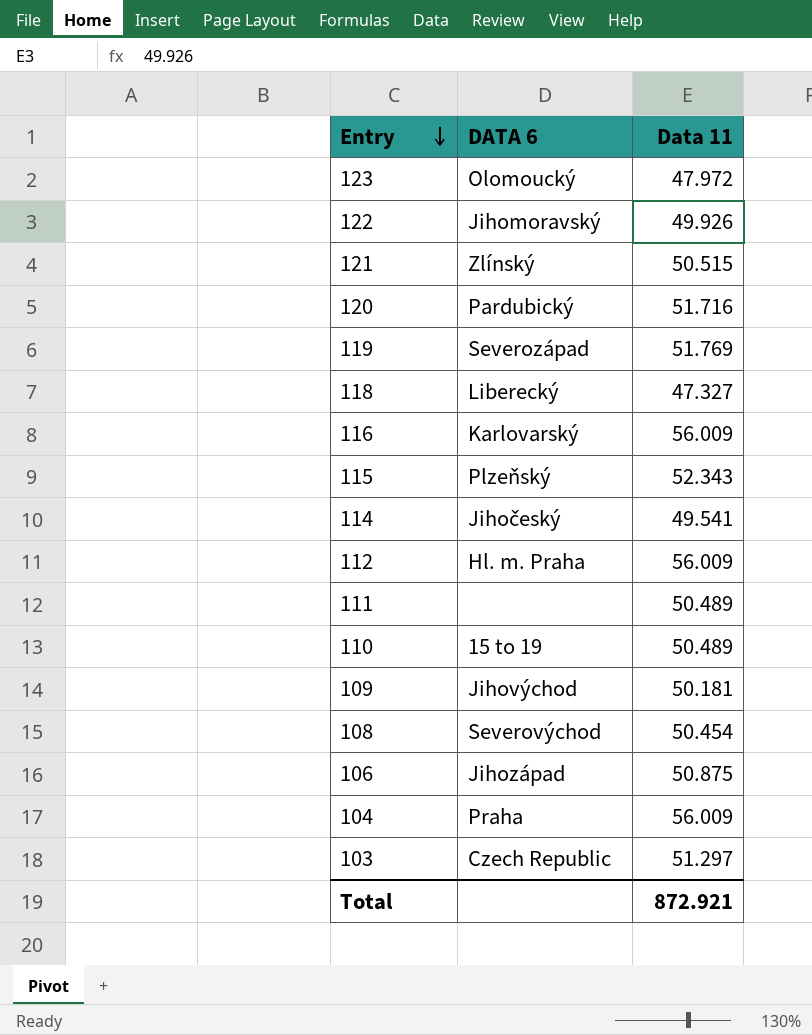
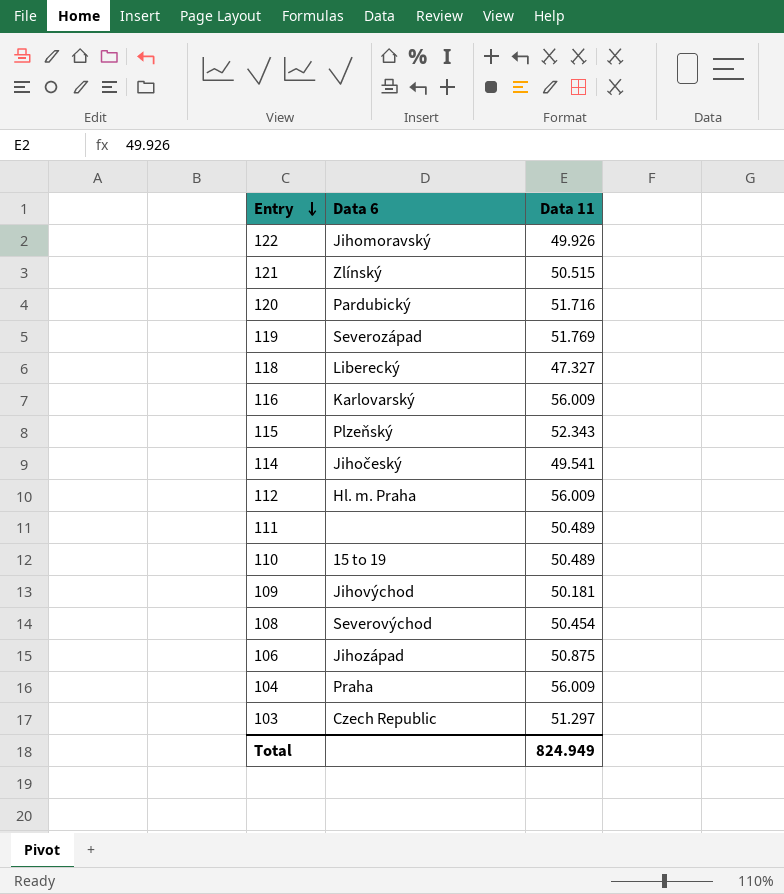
column name: DATA 6 -> Data 6
row 123: Olomoucký | 47.972 -> none
Total | Data 11: 872.921 -> 824.949

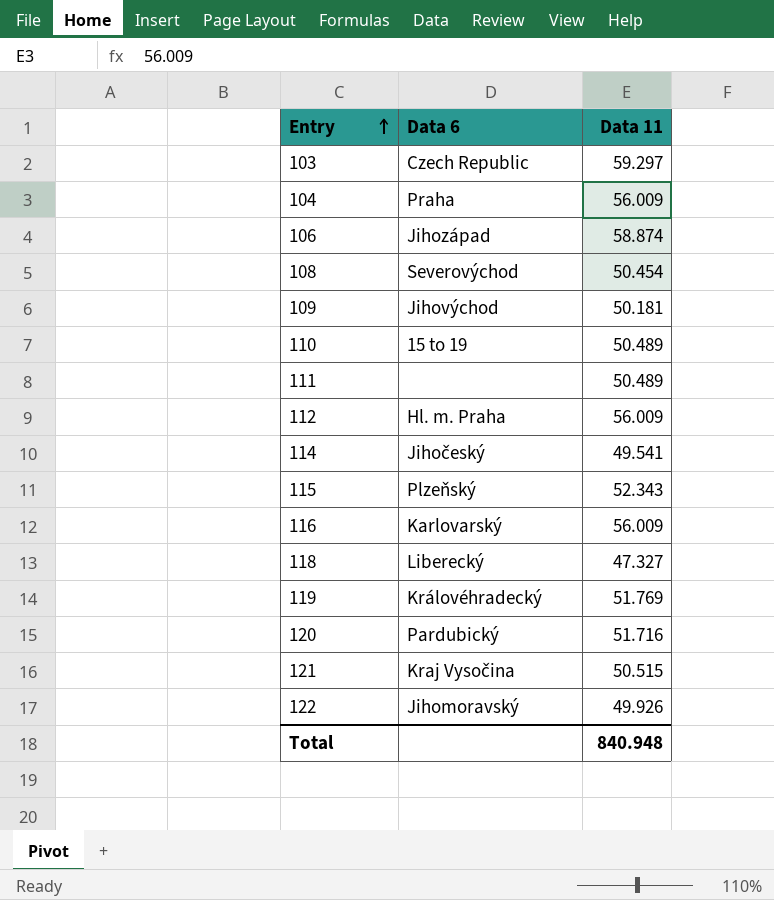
row order: Entry descending -> Entry ascending
103 | Data 11: 51.297 -> 59.297
106 | Data 11: 50.875 -> 58.874
119 | Data 6: Severozápad -> Královéhradecký
121 | Data 6: Zlínský -> Kraj Vysočina
Total | Data 11: 824.949 -> 840.948

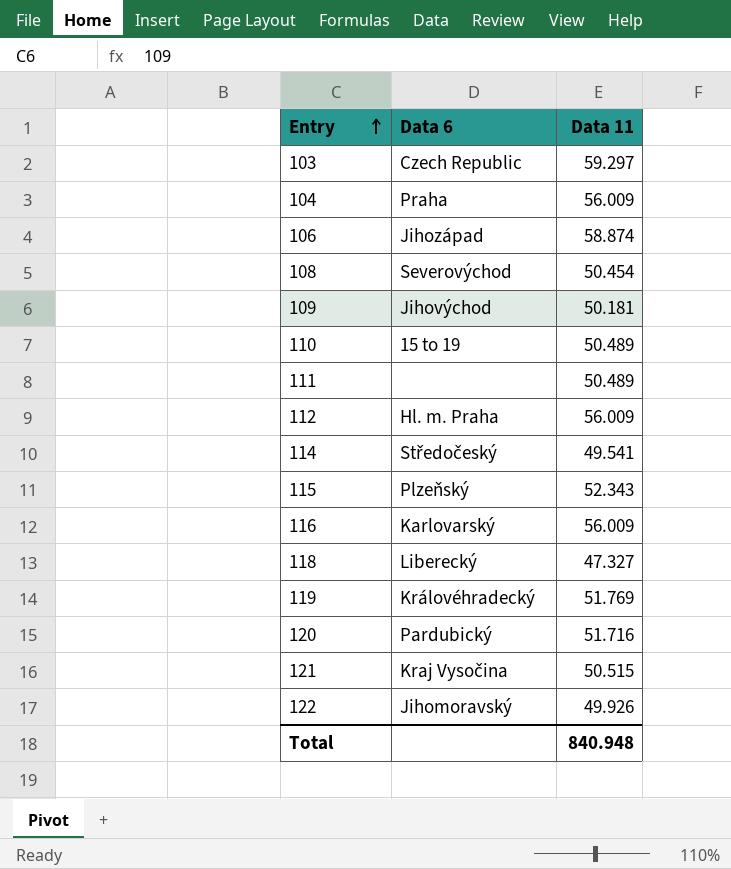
114 | Data 6: Jihočeský -> Středočeský

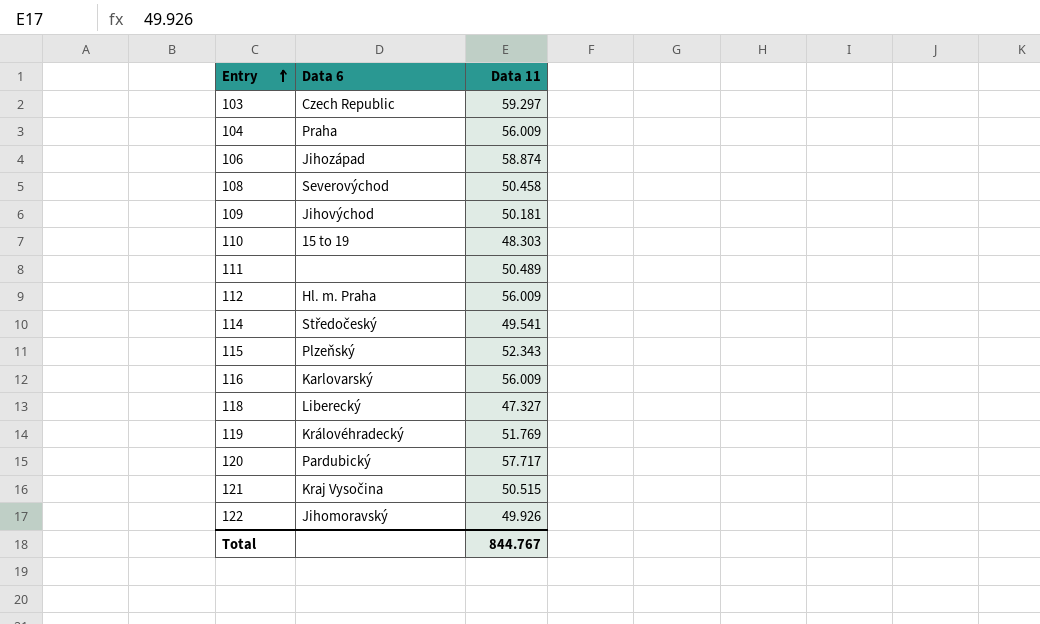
108 | Data 11: 50.454 -> 50.458
110 | Data 11: 50.489 -> 48.303
120 | Data 11: 51.716 -> 57.717
Total | Data 11: 840.948 -> 844.767

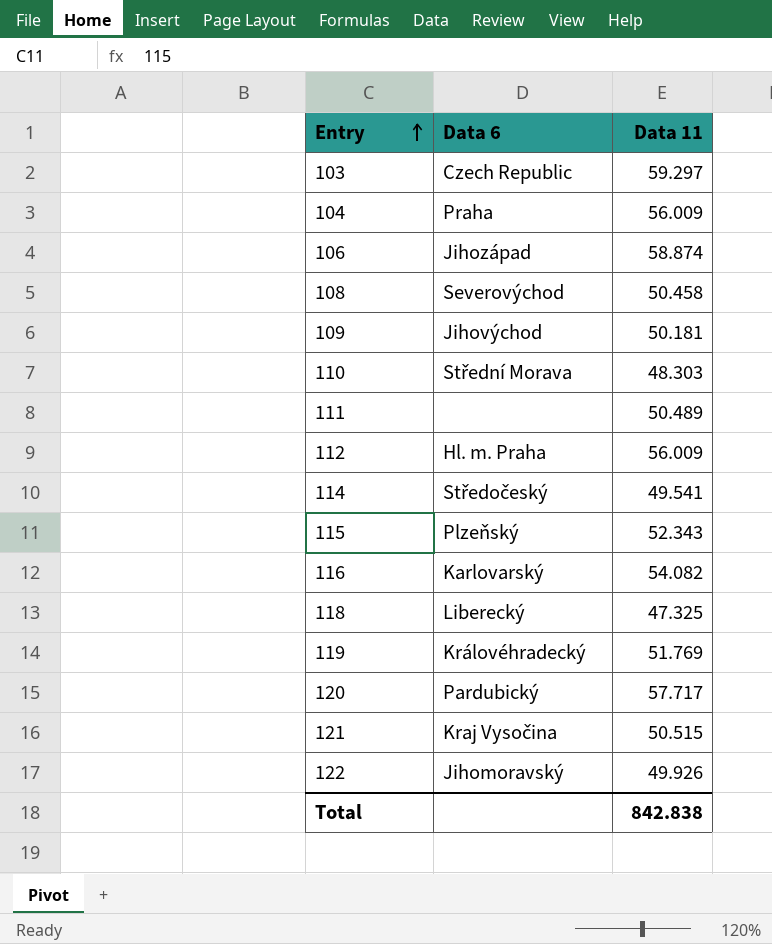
110 | Data 6: 15 to 19 -> Střední Morava
116 | Data 11: 56.009 -> 54.082
118 | Data 11: 47.327 -> 47.325
Total | Data 11: 844.767 -> 842.838

